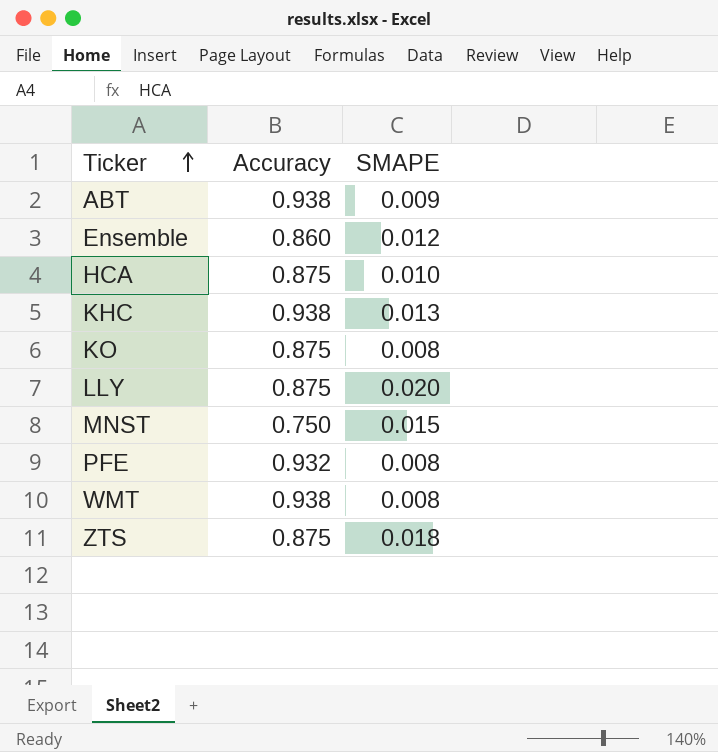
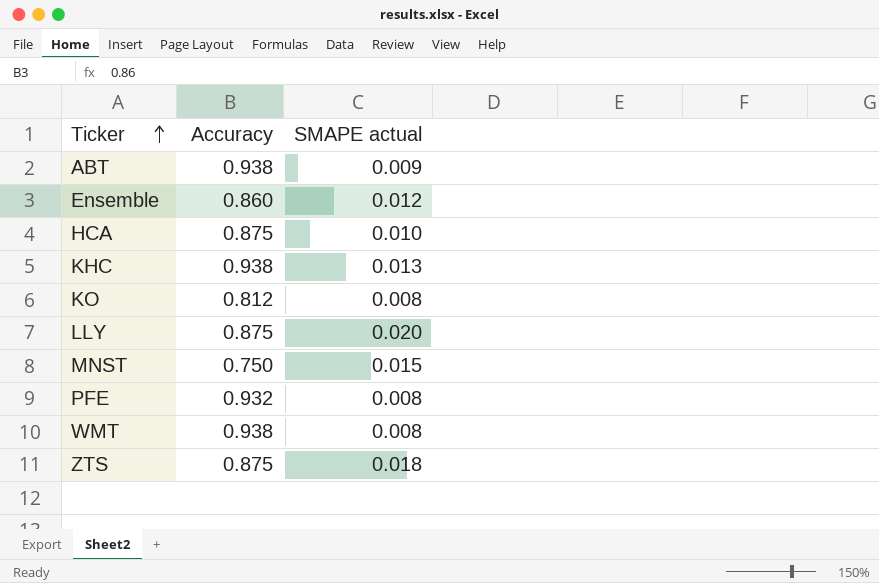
column name: SMAPE -> SMAPE actual
KO | Accuracy: 0.875 -> 0.812

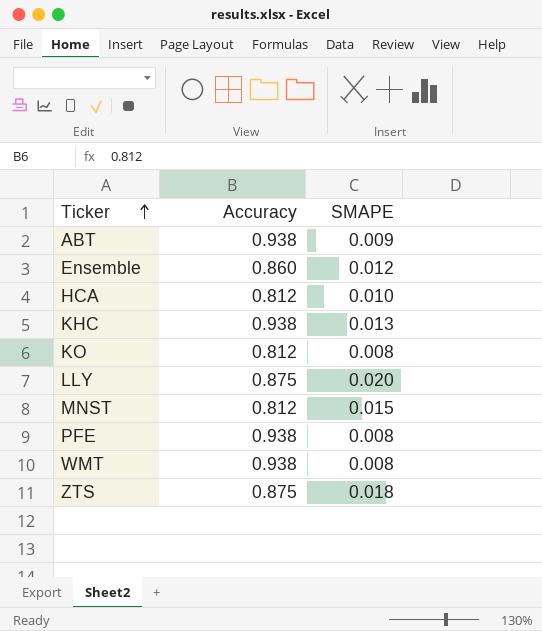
column name: SMAPE actual -> SMAPE
HCA | Accuracy: 0.875 -> 0.812
MNST | Accuracy: 0.750 -> 0.812
PFE | Accuracy: 0.932 -> 0.938

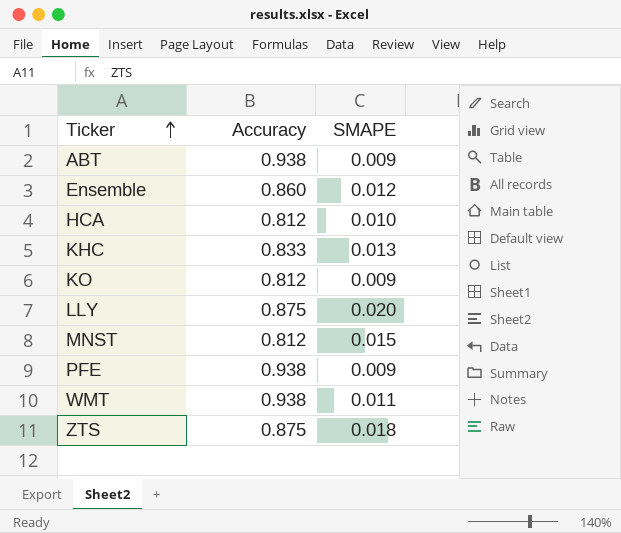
KHC | Accuracy: 0.938 -> 0.833
KO | SMAPE: 0.008 -> 0.009
PFE | SMAPE: 0.008 -> 0.009
WMT | SMAPE: 0.008 -> 0.011

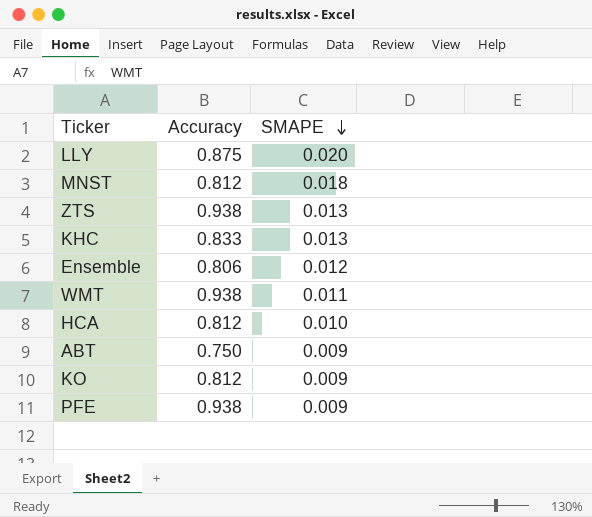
row order: Ticker ascending -> SMAPE descending
MNST | SMAPE: 0.015 -> 0.018
ZTS | Accuracy: 0.875 -> 0.938
ZTS | SMAPE: 0.018 -> 0.013
Ensemble | Accuracy: 0.860 -> 0.806
ABT | Accuracy: 0.938 -> 0.750

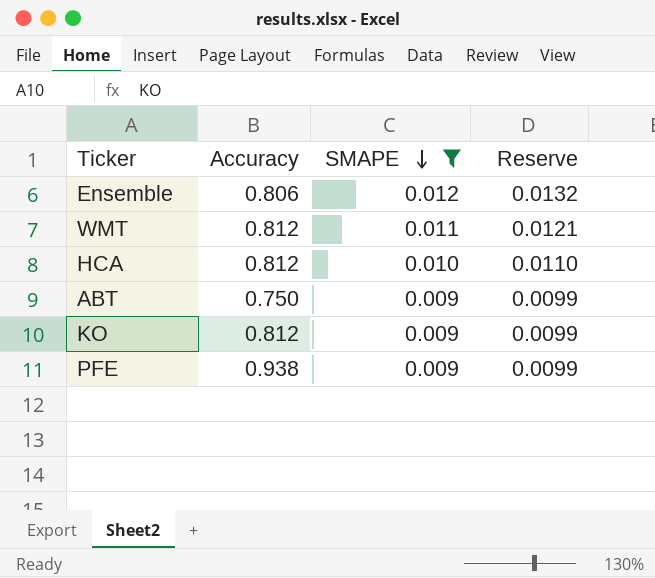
filter: none -> SMAPE <= 0.012
column Reserve | formula: none -> [SMAPE] * 1.1
WMT | Accuracy: 0.938 -> 0.812

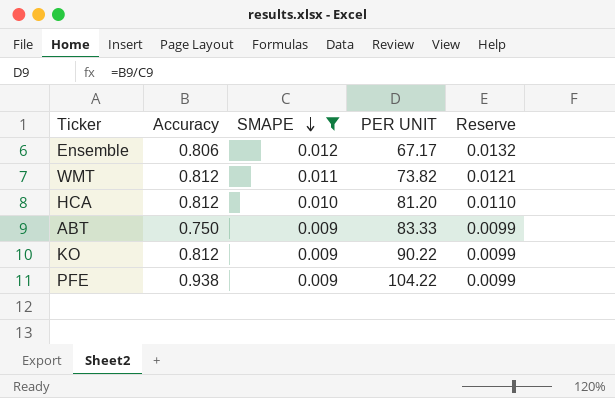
column PER UNIT | formula: none -> [Accuracy] / [SMAPE]

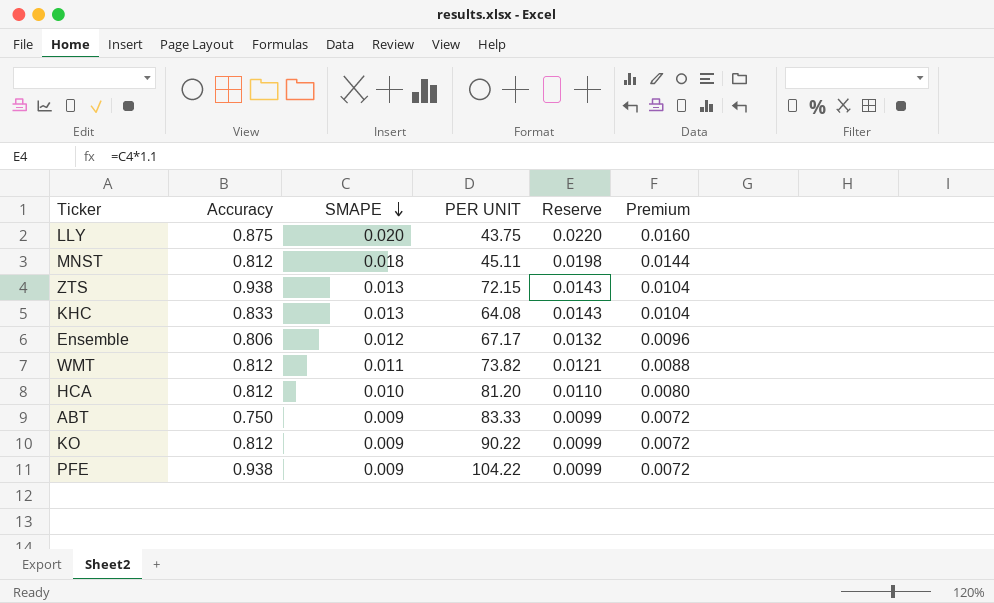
filter: SMAPE <= 0.012 -> none
column Premium | formula: none -> [SMAPE] * 0.8

